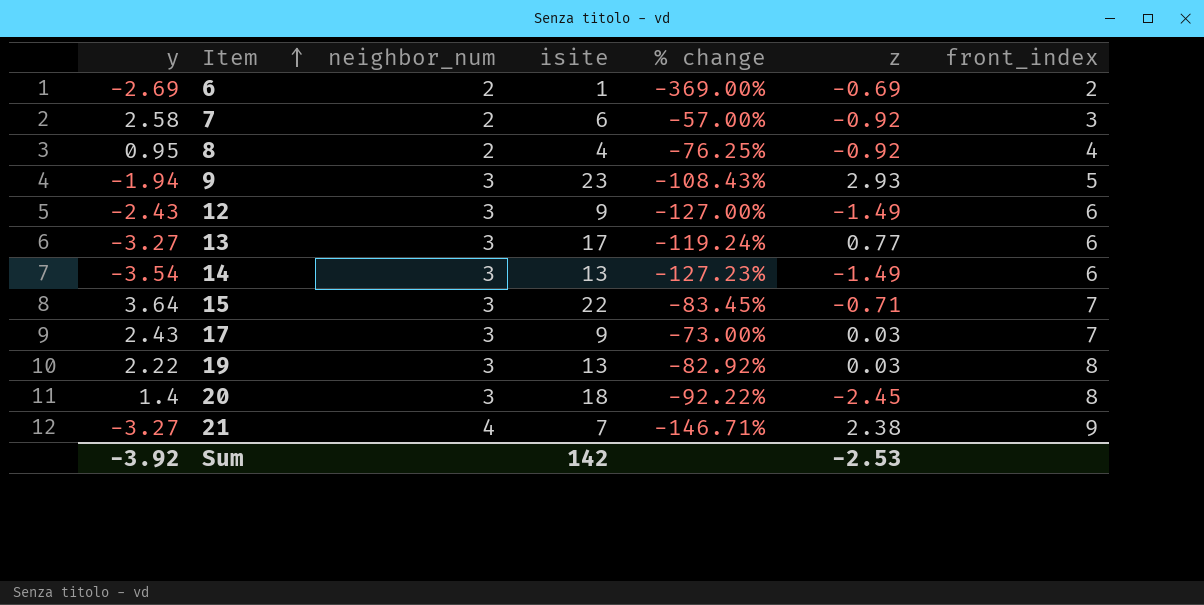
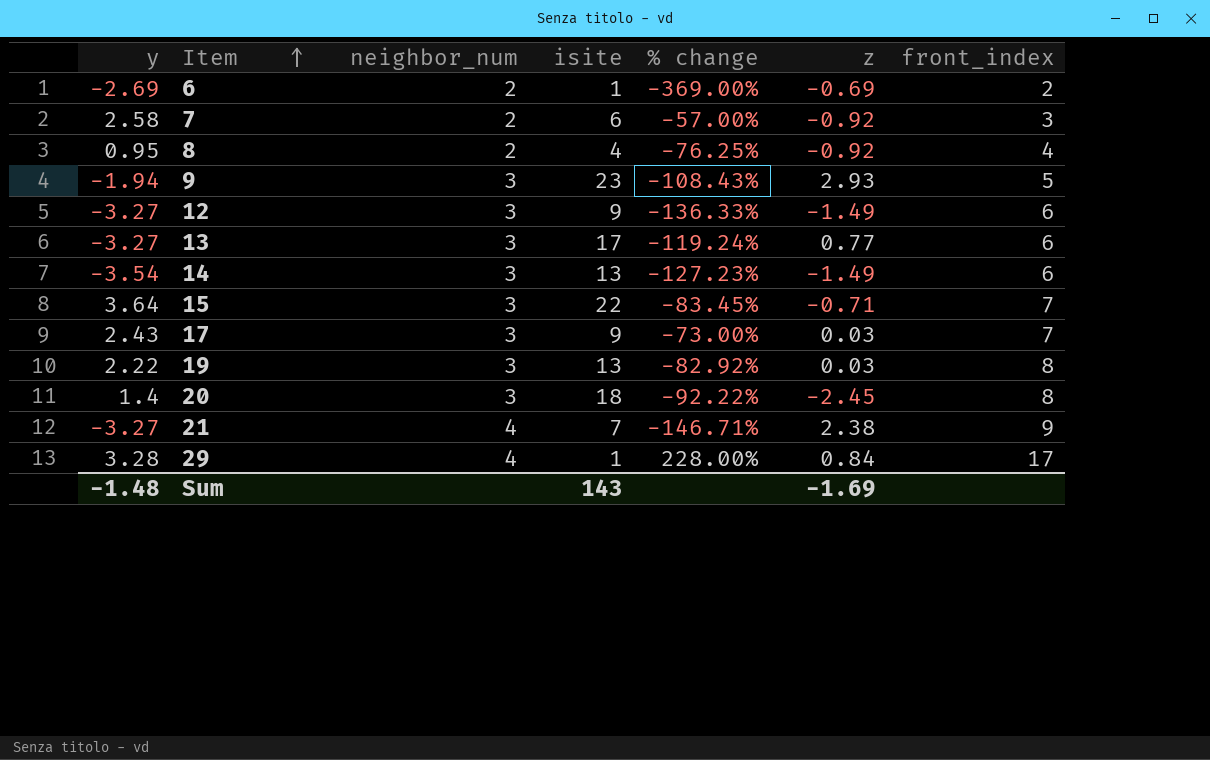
12 | y: -2.43 -> -3.27
12 | % change: -127.00% -> -136.33%
row 29: none -> 3.28 | 4 | 1 | 228.00% | 0.84 | 17
Sum | y: -3.92 -> -1.48
Sum | isite: 142 -> 143
Sum | z: -2.53 -> -1.69

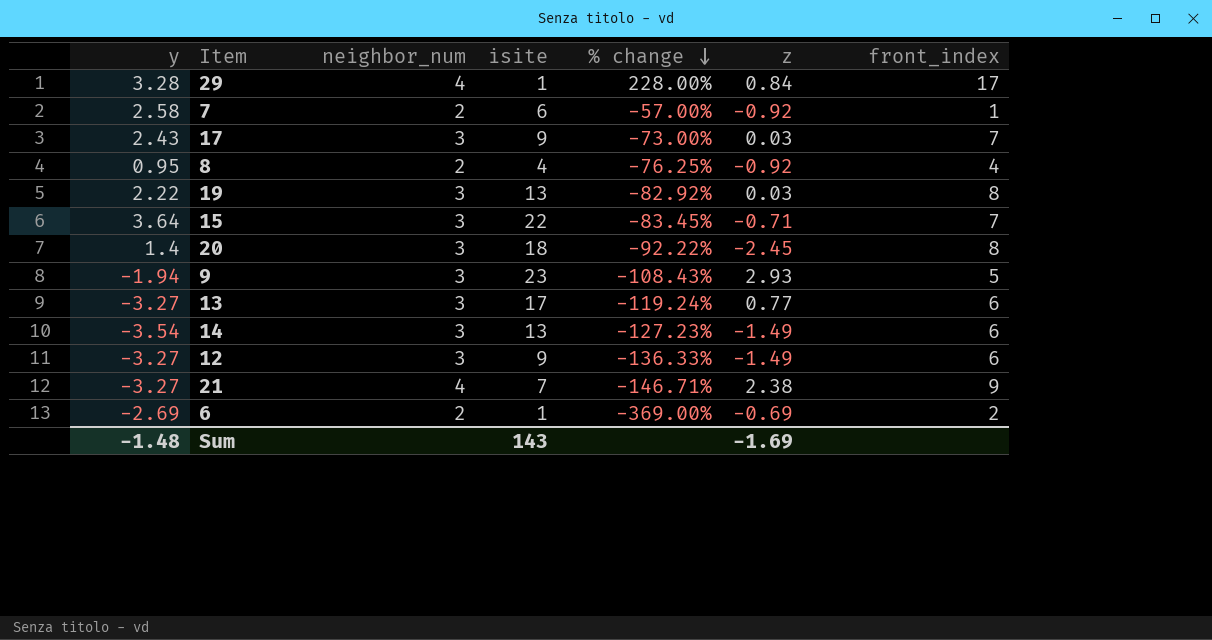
row order: Item ascending -> % change descending
7 | front_index: 3 -> 1

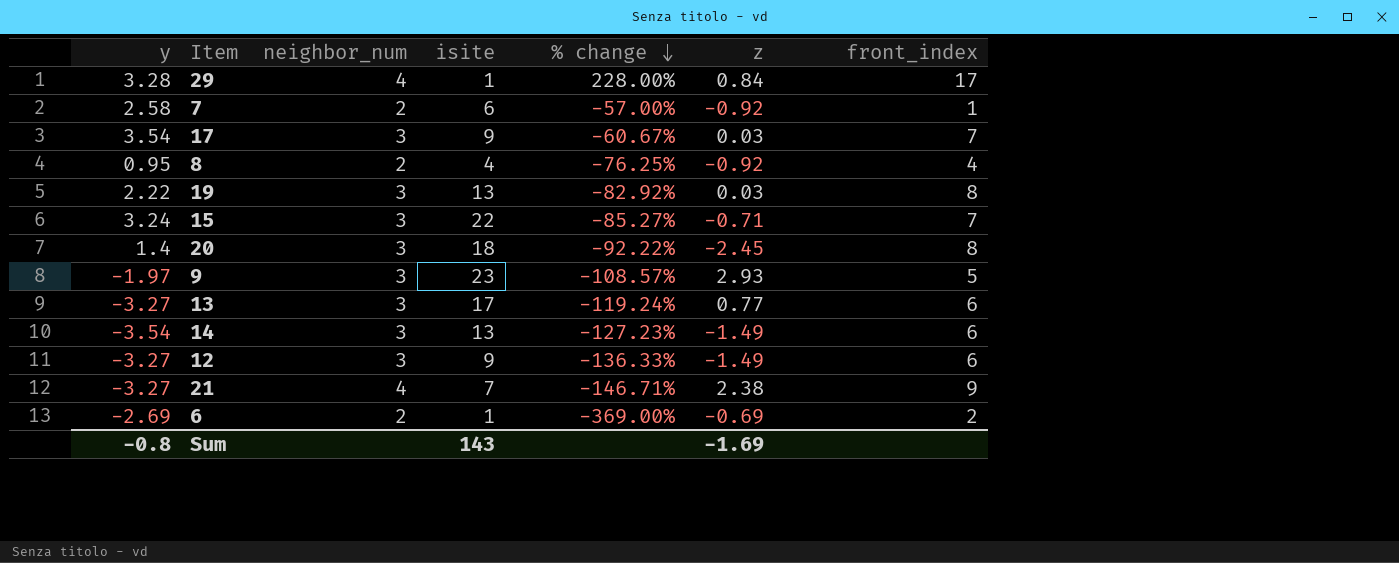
17 | y: 2.43 -> 3.54
17 | % change: -73.00% -> -60.67%
15 | y: 3.64 -> 3.24
15 | % change: -83.45% -> -85.27%
9 | y: -1.94 -> -1.97
9 | % change: -108.43% -> -108.57%
Sum | y: -1.48 -> -0.8

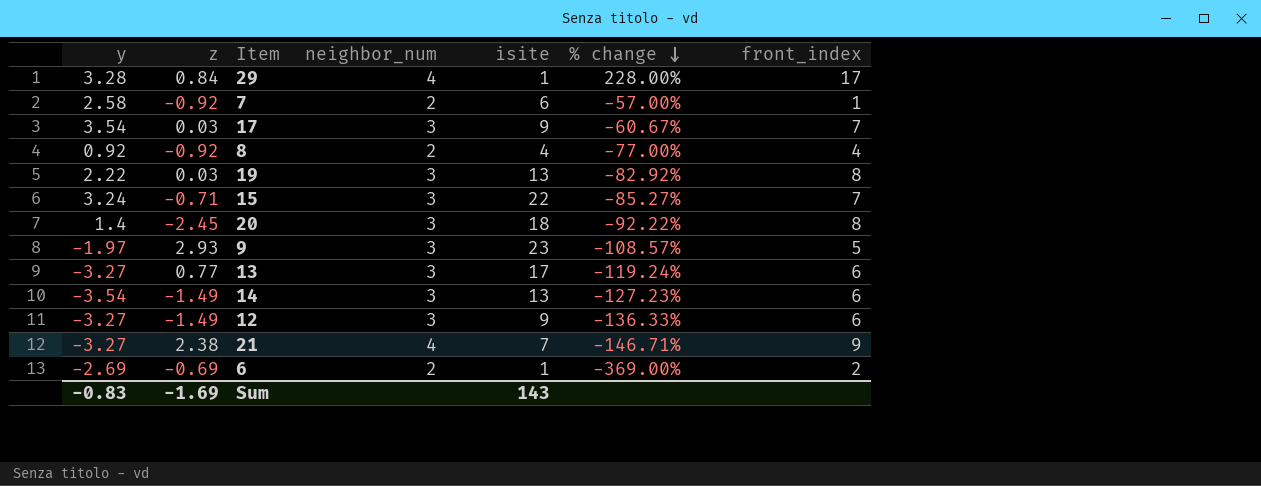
column z | position: 6 -> 2
8 | y: 0.95 -> 0.92
8 | % change: -76.25% -> -77.00%
Sum | y: -0.8 -> -0.83

